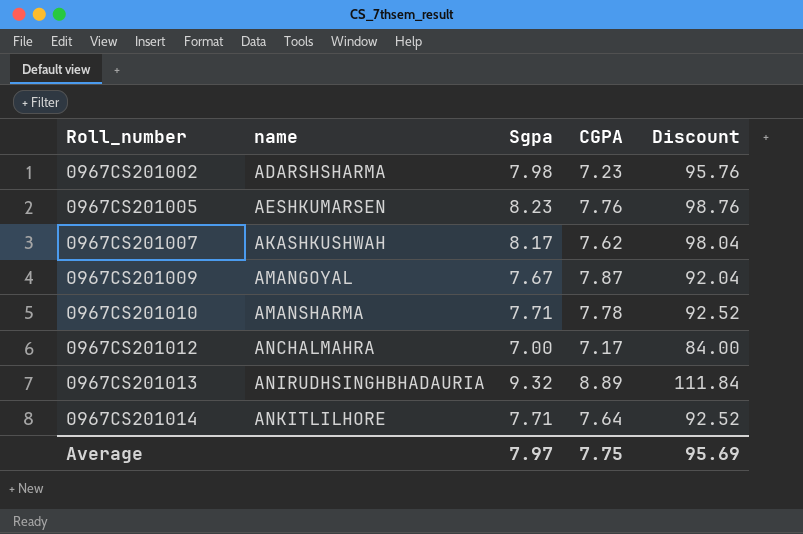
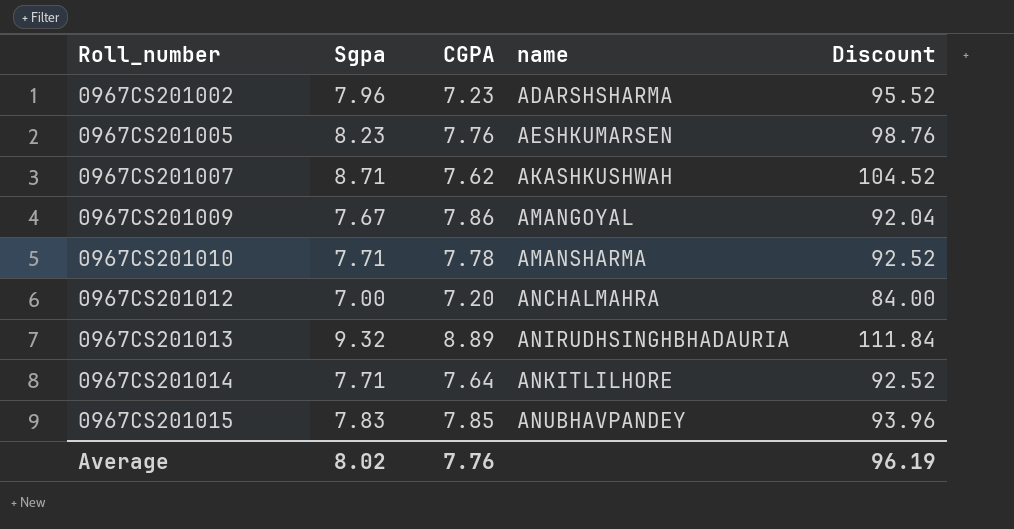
column name | position: 2 -> 4
0967CS201002 | Sgpa: 7.98 -> 7.96
0967CS201002 | Discount: 95.76 -> 95.52
0967CS201007 | Sgpa: 8.17 -> 8.71
0967CS201007 | Discount: 98.04 -> 104.52
0967CS201009 | CGPA: 7.87 -> 7.86
0967CS201012 | CGPA: 7.17 -> 7.20
row 0967CS201015: none -> 7.83 | 7.85 | ANUBHAVPANDEY | 93.96
Average | Sgpa: 7.97 -> 8.02
Average | CGPA: 7.75 -> 7.76
Average | Discount: 95.69 -> 96.19

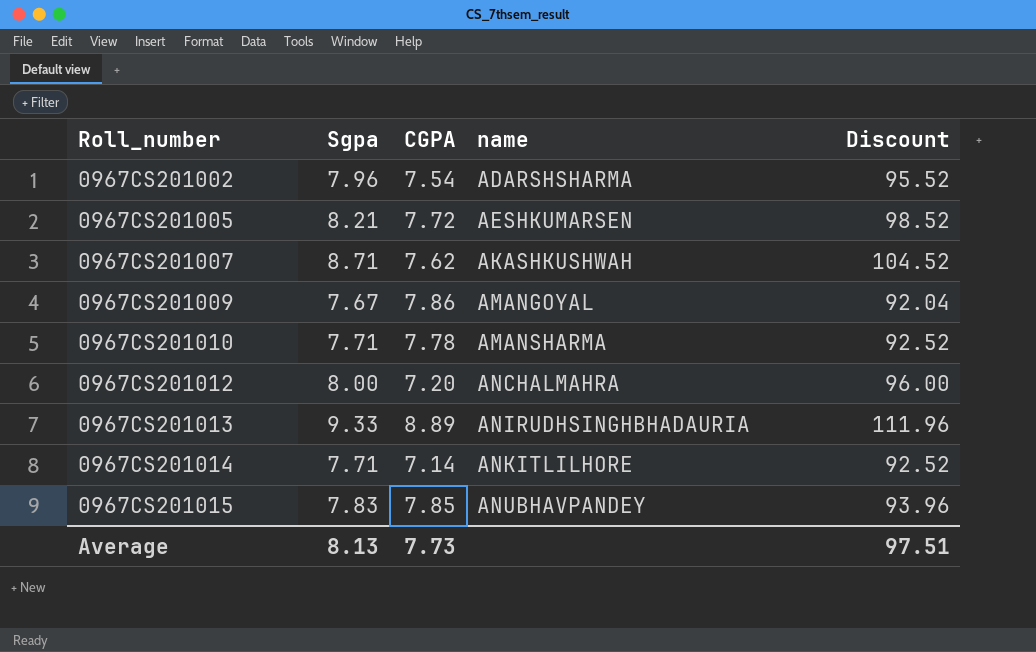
0967CS201002 | CGPA: 7.23 -> 7.54
0967CS201005 | Sgpa: 8.23 -> 8.21
0967CS201005 | CGPA: 7.76 -> 7.72
0967CS201005 | Discount: 98.76 -> 98.52
0967CS201012 | Sgpa: 7.00 -> 8.00
0967CS201012 | Discount: 84.00 -> 96.00
0967CS201013 | Sgpa: 9.32 -> 9.33
0967CS201013 | Discount: 111.84 -> 111.96
0967CS201014 | CGPA: 7.64 -> 7.14
Average | Sgpa: 8.02 -> 8.13
Average | CGPA: 7.76 -> 7.73
Average | Discount: 96.19 -> 97.51

